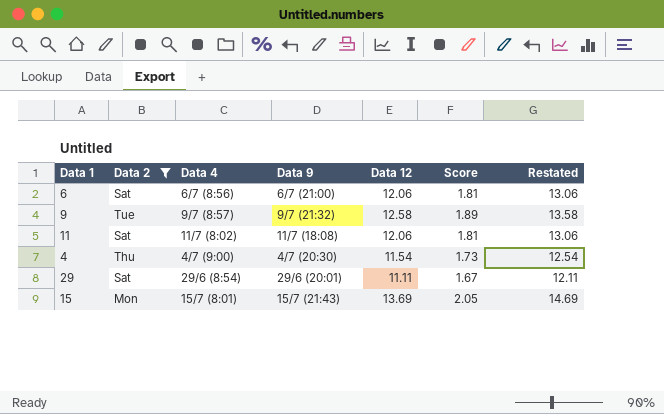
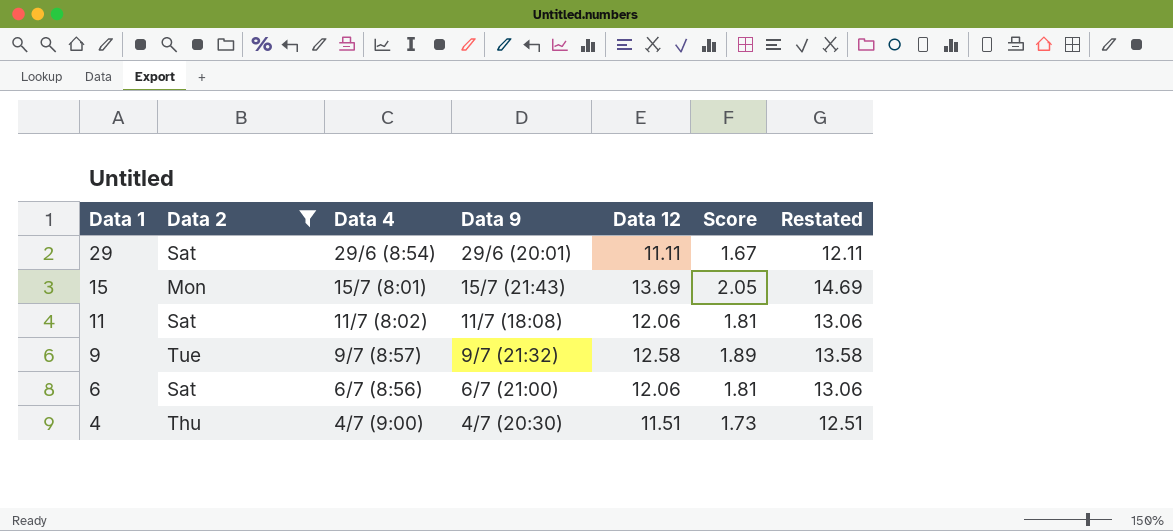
row order: none -> Data 1 descending
4 | Data 12: 11.54 -> 11.51
4 | Restated: 12.54 -> 12.51

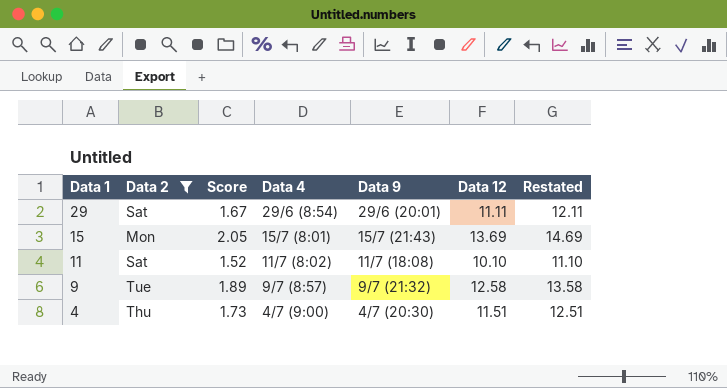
column Score | position: 6 -> 3
row 6: Sat | 6/7 (8:56) | 6/7 (21:00) | 12.06 | 1.81 | 13.06 -> none
11 | Score: 1.81 -> 1.52
11 | Data 12: 12.06 -> 10.10
11 | Restated: 13.06 -> 11.10

